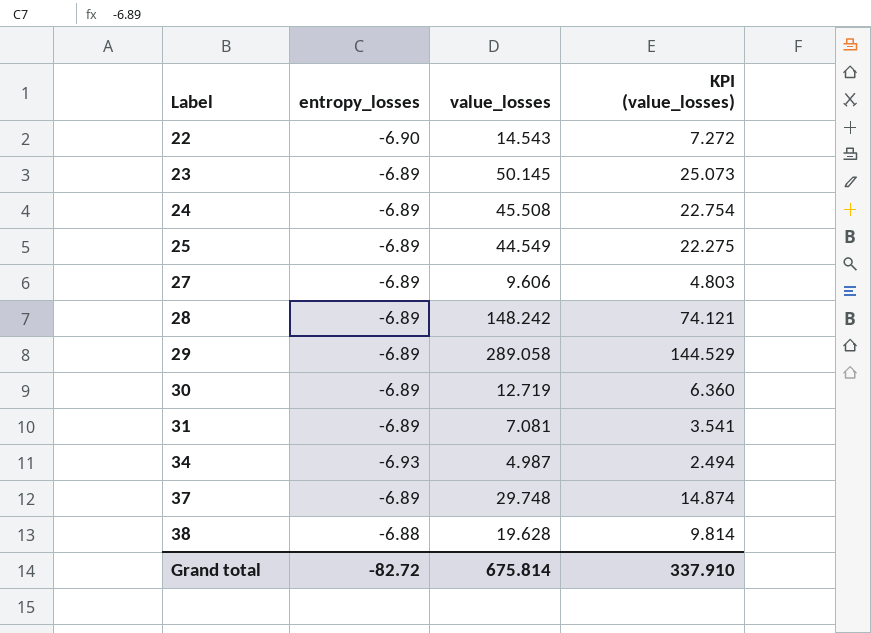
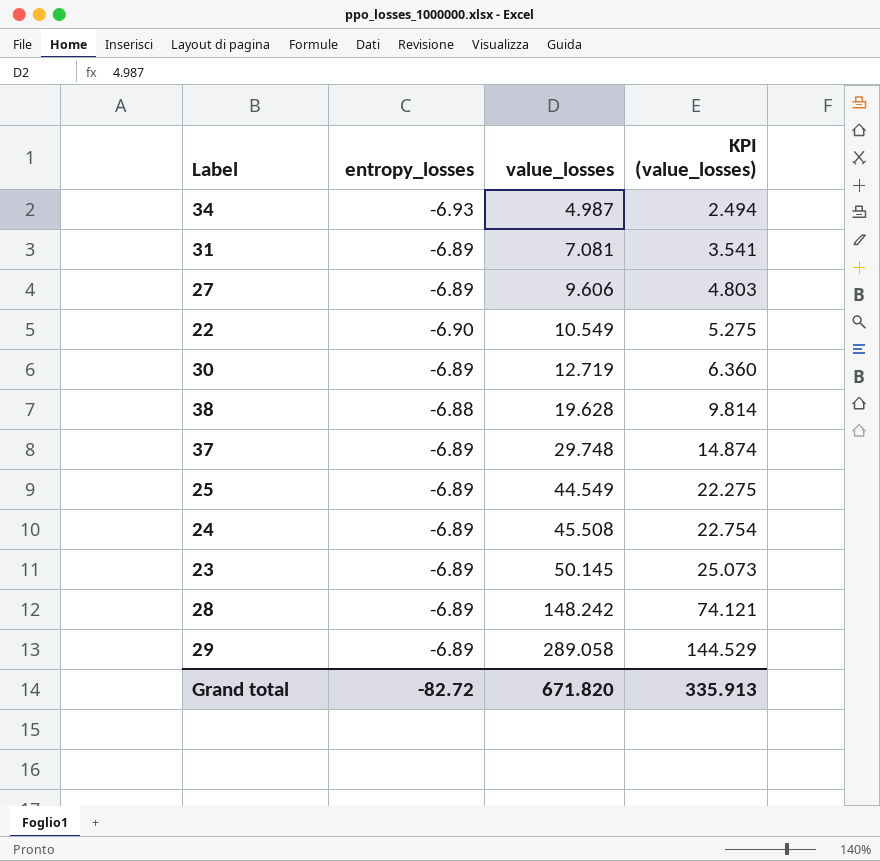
row order: Label ascending -> value_losses ascending
22 | value_losses: 14.543 -> 10.549
22 | KPI (value_losses): 7.272 -> 5.275
Grand total | value_losses: 675.814 -> 671.820
Grand total | KPI (value_losses): 337.910 -> 335.913

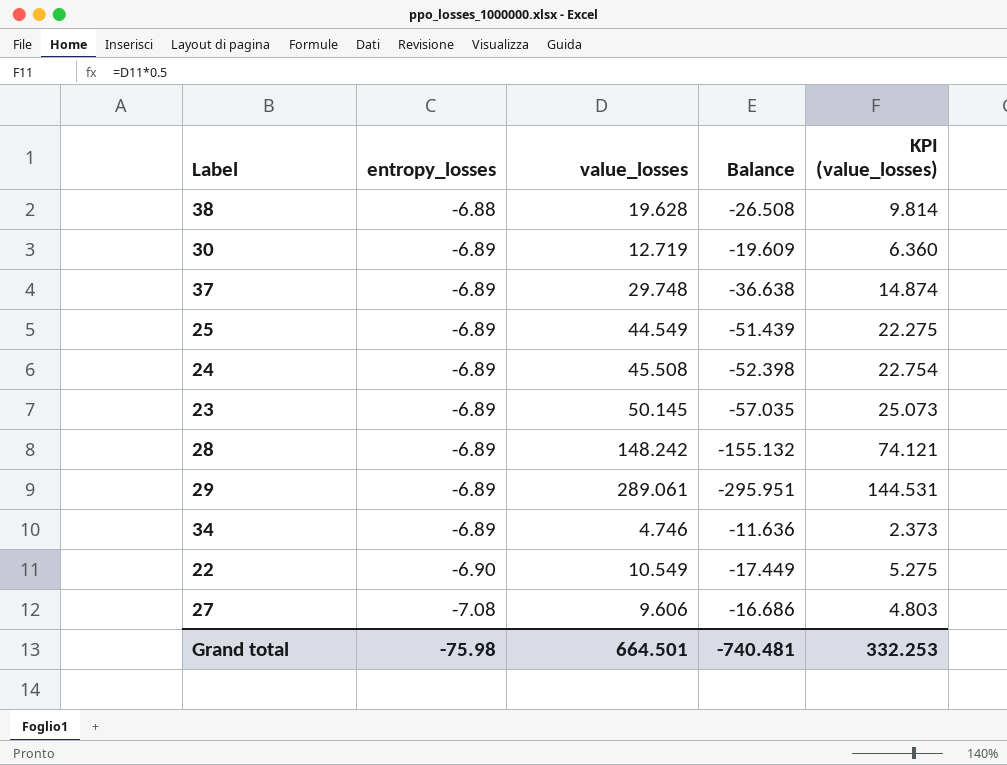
row order: value_losses ascending -> entropy_losses descending
column Balance | formula: none -> [entropy_losses] - [value_losses]
row 31: -6.89 | 7.081 | 3.541 -> none
29 | value_losses: 289.058 -> 289.061
29 | KPI (value_losses): 144.529 -> 144.531
34 | entropy_losses: -6.93 -> -6.89
34 | value_losses: 4.987 -> 4.746
34 | KPI (value_losses): 2.494 -> 2.373
27 | entropy_losses: -6.89 -> -7.08
Grand total | entropy_losses: -82.72 -> -75.98
Grand total | value_losses: 671.820 -> 664.501
Grand total | KPI (value_losses): 335.913 -> 332.253

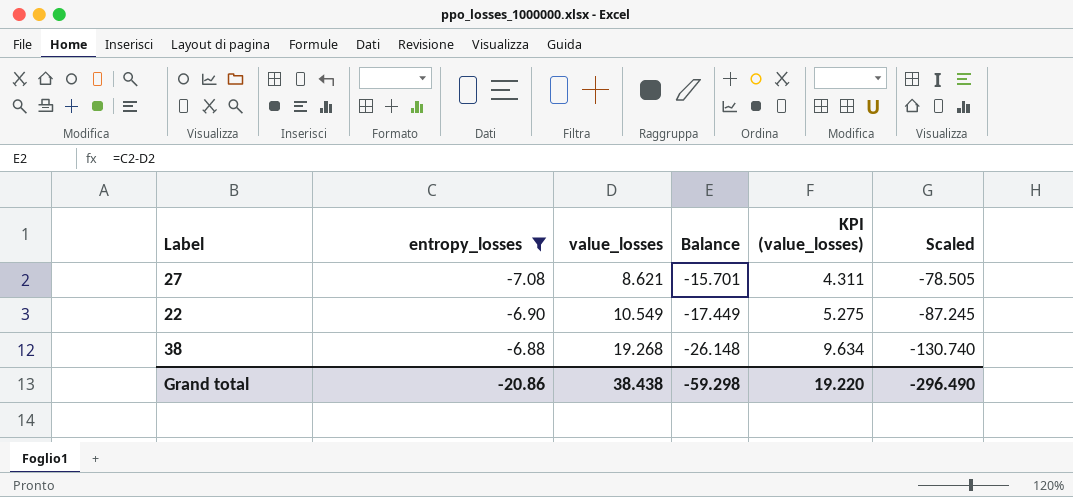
filter: none -> entropy_losses != -6.89
row order: entropy_losses descending -> entropy_losses ascending
column Scaled | formula: none -> [Balance] * 5
27 | value_losses: 9.606 -> 8.621
27 | Balance: -16.686 -> -15.701
27 | KPI (value_losses): 4.803 -> 4.311
38 | value_losses: 19.628 -> 19.268
38 | Balance: -26.508 -> -26.148
38 | KPI (value_losses): 9.814 -> 9.634
Grand total | entropy_losses: -75.98 -> -20.86
Grand total | value_losses: 664.501 -> 38.438
Grand total | Balance: -740.481 -> -59.298
Grand total | KPI (value_losses): 332.253 -> 19.220

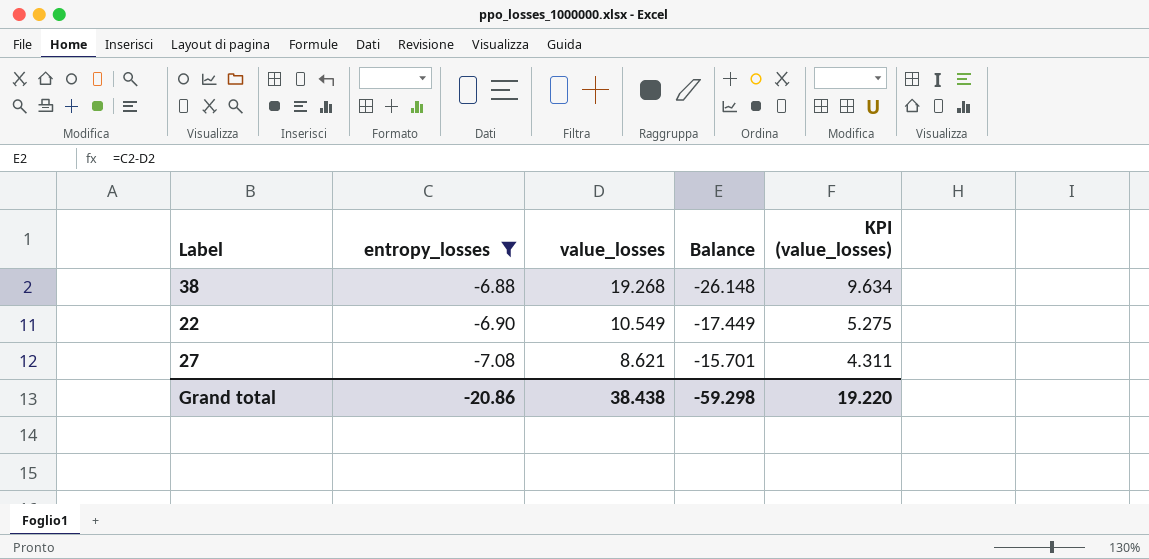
row order: entropy_losses ascending -> entropy_losses descending
column Scaled | formula: [Balance] * 5 -> none

